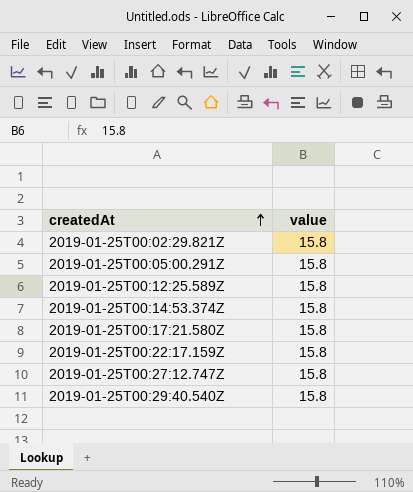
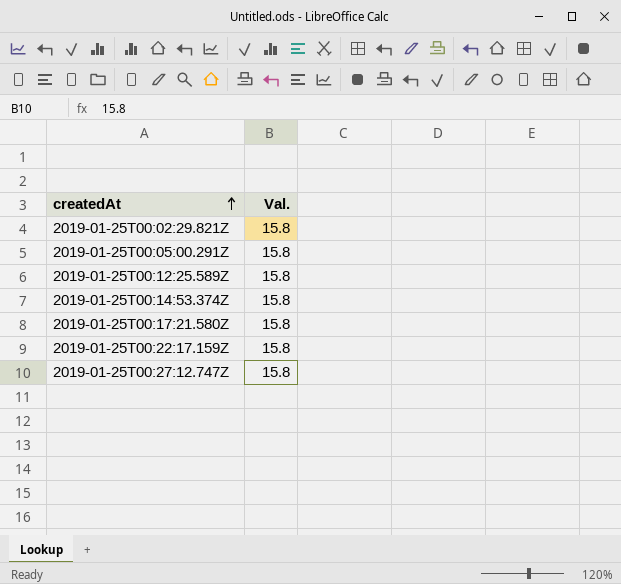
column name: value -> Val.
row 2019-01-25T00:29:40.540Z: 15.8 -> none

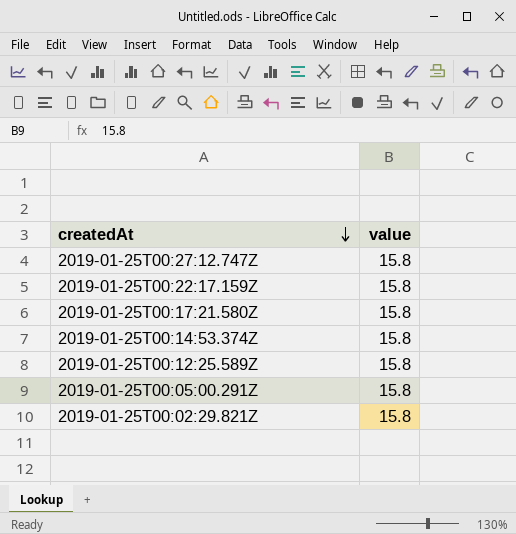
row order: createdAt ascending -> createdAt descending
column name: Val. -> value

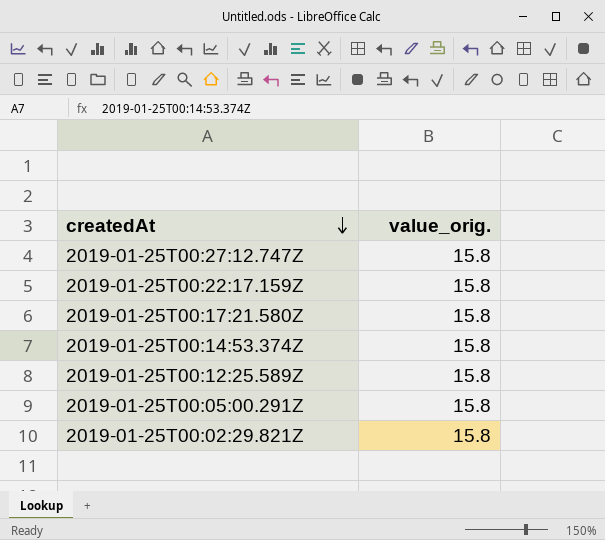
column name: value -> value_orig.

